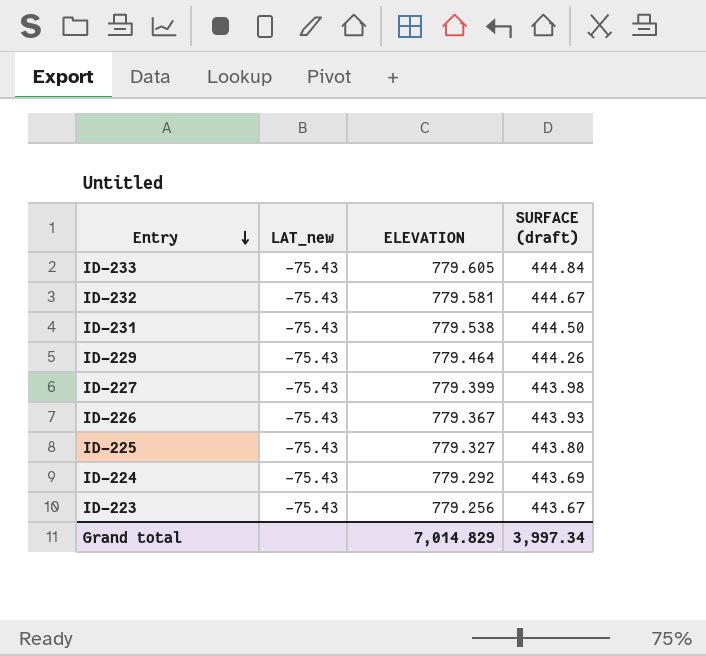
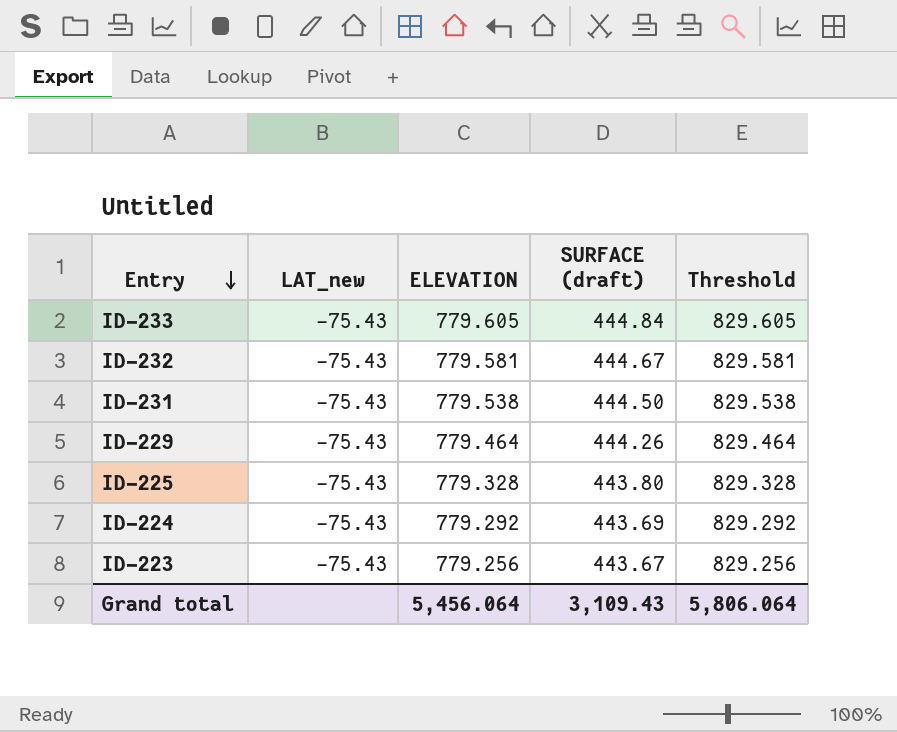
column Threshold | formula: none -> [ELEVATION] + 50
row ID-227: -75.43 | 779.399 | 443.98 -> none
row ID-226: -75.43 | 779.367 | 443.93 -> none
ID-225 | ELEVATION: 779.327 -> 779.328
Grand total | ELEVATION: 7,014.829 -> 5,456.064
Grand total | SURFACE (draft): 3,997.34 -> 3,109.43

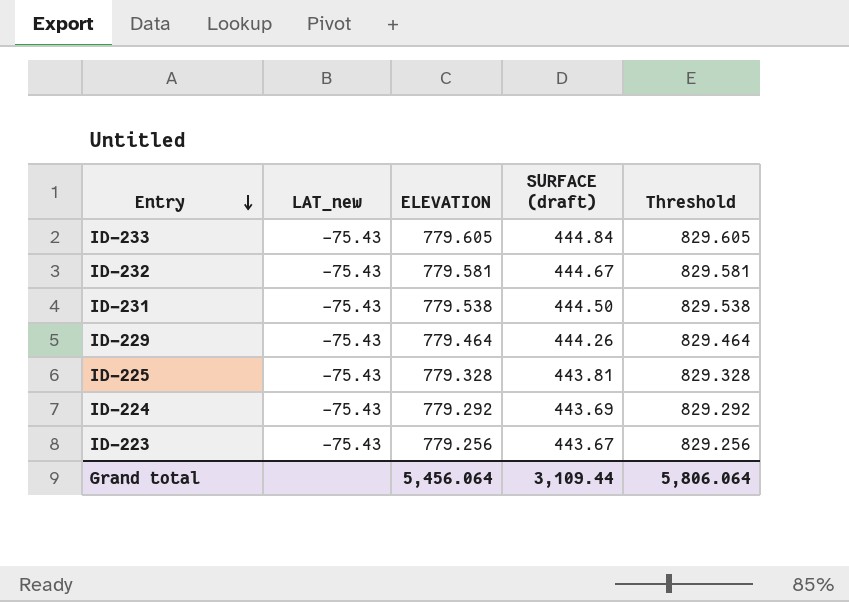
ID-225 | SURFACE (draft): 443.80 -> 443.81
Grand total | SURFACE (draft): 3,109.43 -> 3,109.44

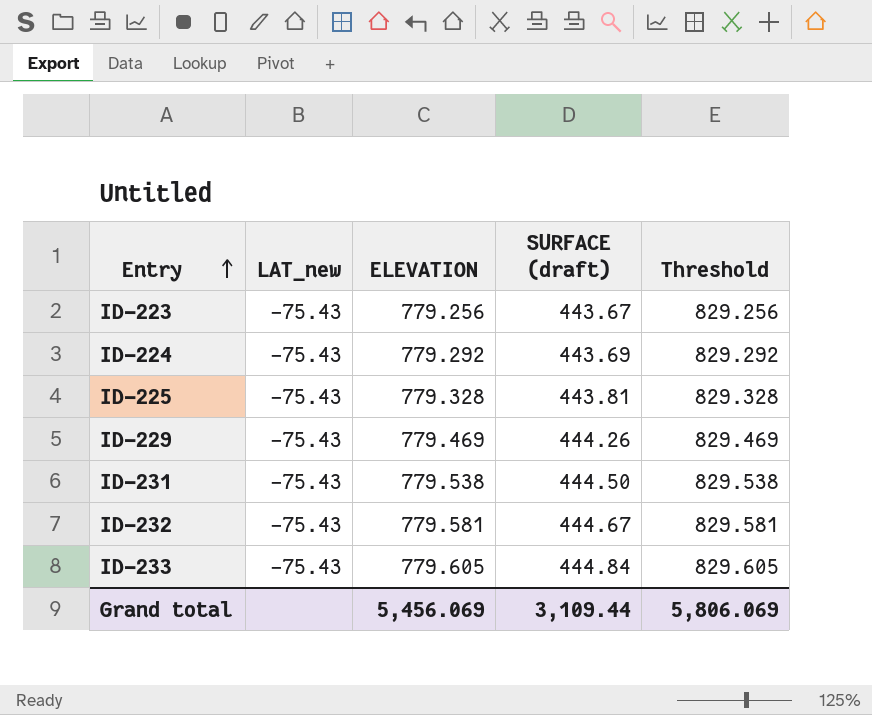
row order: Entry descending -> Entry ascending
ID-229 | ELEVATION: 779.464 -> 779.469
ID-229 | Threshold: 829.464 -> 829.469
Grand total | ELEVATION: 5,456.064 -> 5,456.069
Grand total | Threshold: 5,806.064 -> 5,806.069

